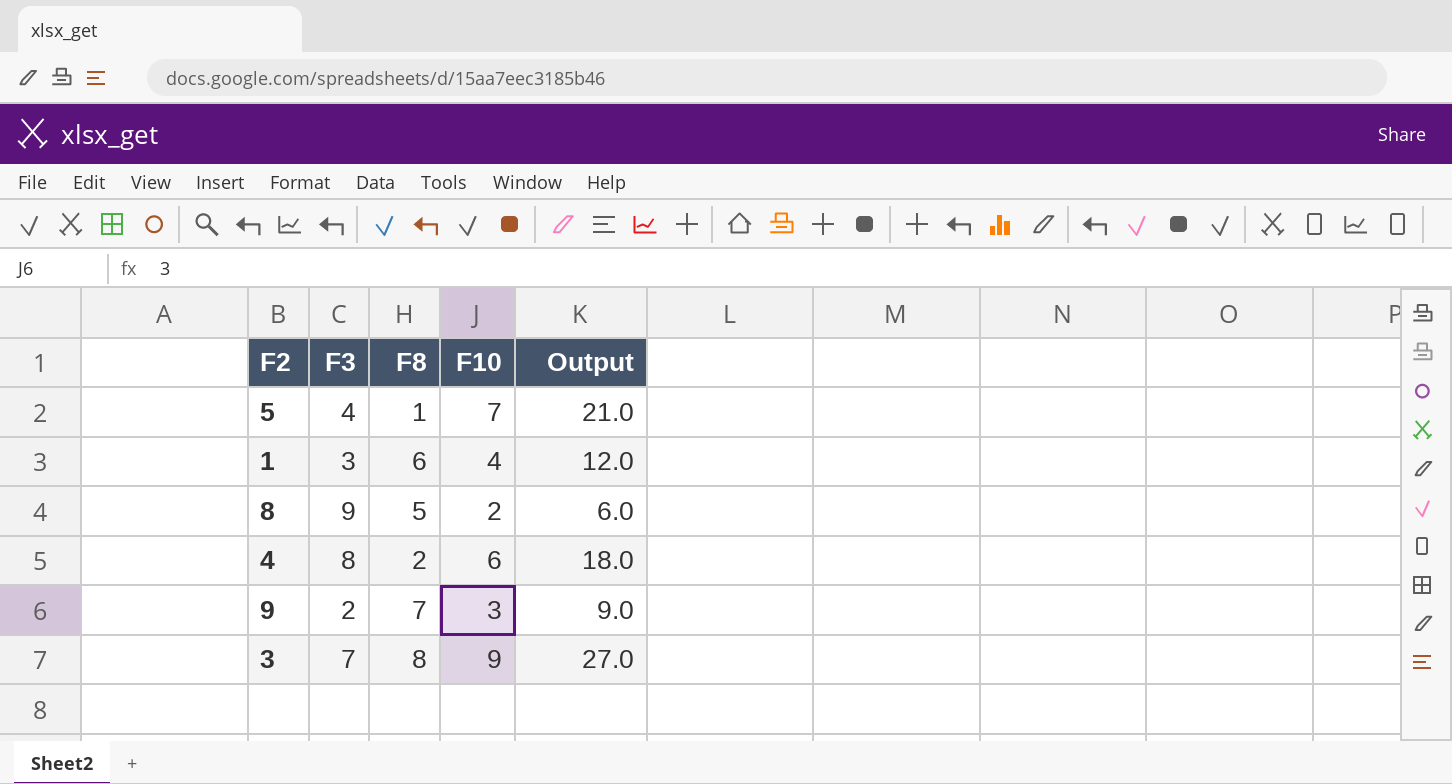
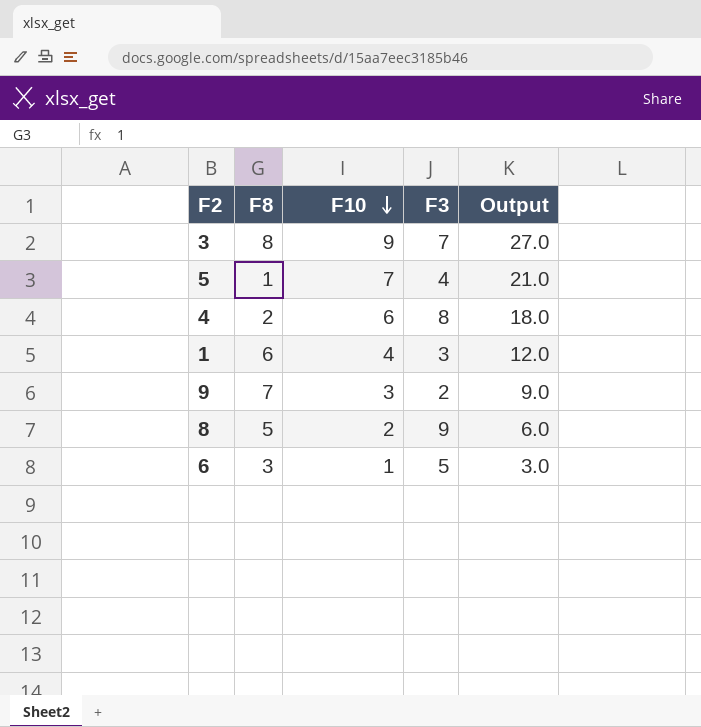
row order: none -> F10 descending
column F3 | position: 2 -> 4
row 6: none -> 3 | 1 | 5 | 3.0

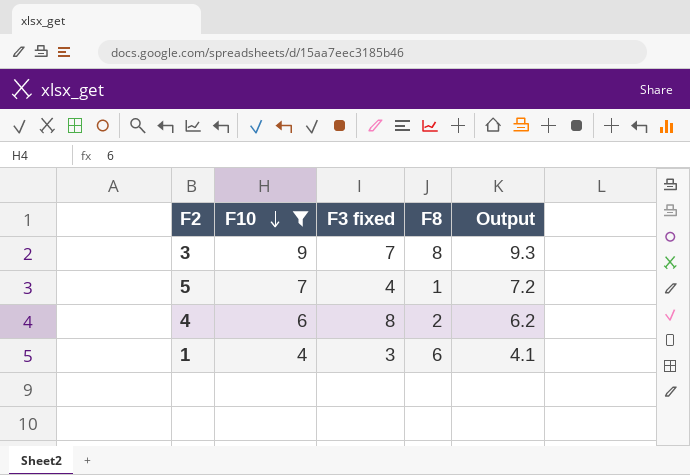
filter: none -> F10 >= 4
column name: F3 -> F3 fixed
column F8 | position: 2 -> 4
column Output | formula: [F10] * 3 -> [F10] * 1.03

